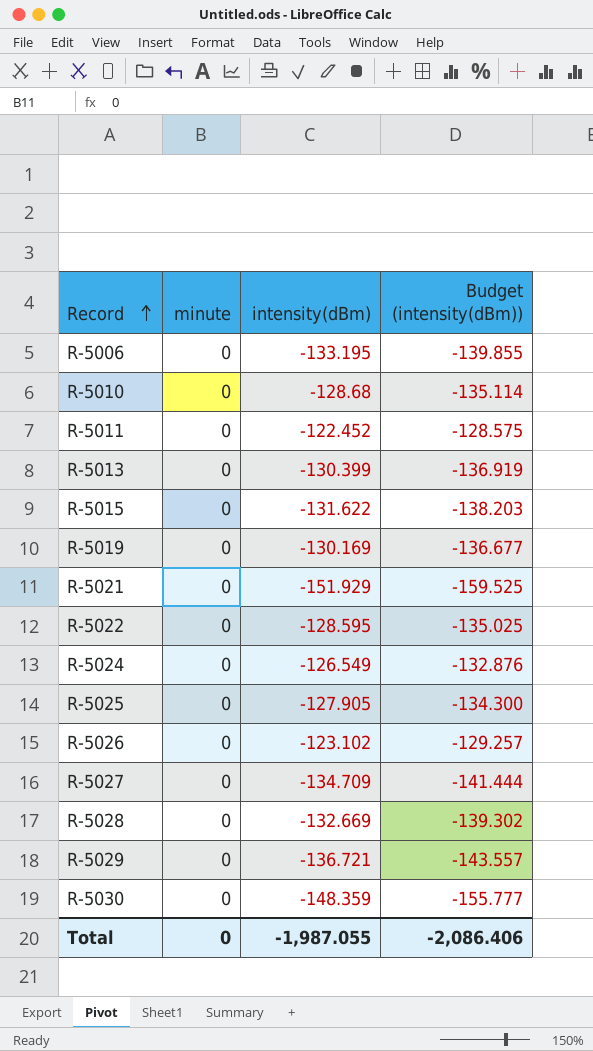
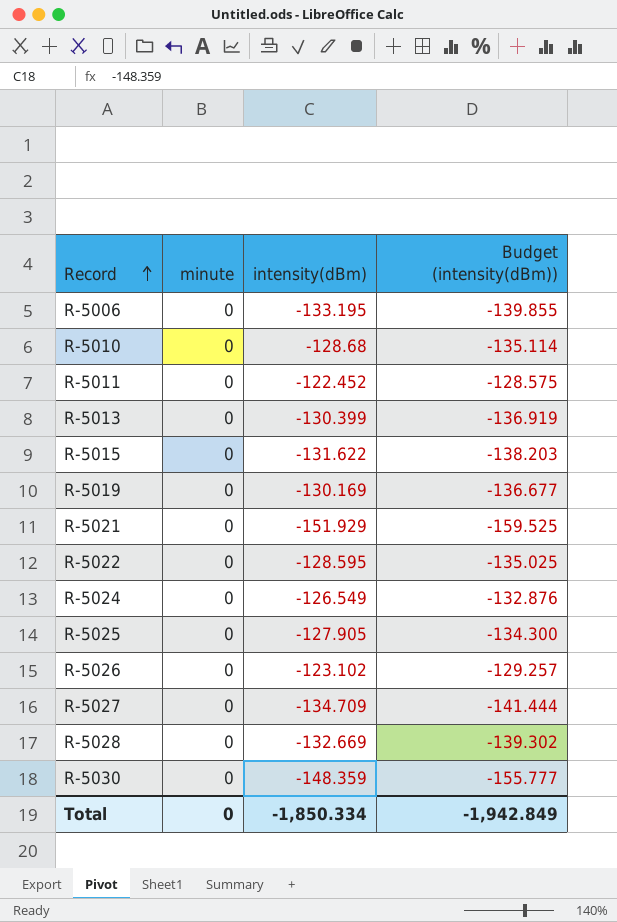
row R-5029: 0 | -136.721 | -143.557 -> none
Total | intensity(dBm): -1,987.055 -> -1,850.334
Total | Budget (intensity(dBm)): -2,086.406 -> -1,942.849

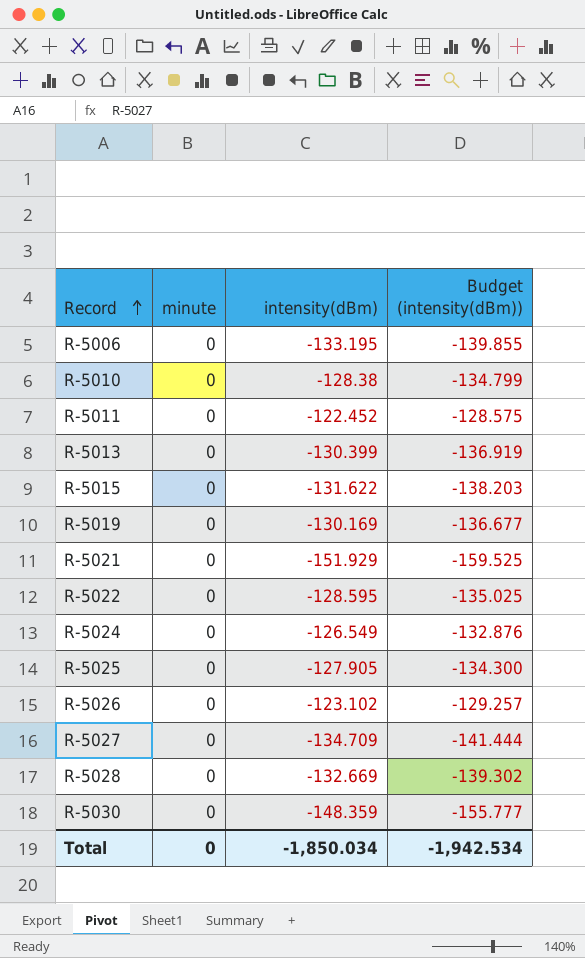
R-5010 | intensity(dBm): -128.68 -> -128.38
R-5010 | Budget (intensity(dBm)): -135.114 -> -134.799
Total | intensity(dBm): -1,850.334 -> -1,850.034
Total | Budget (intensity(dBm)): -1,942.849 -> -1,942.534

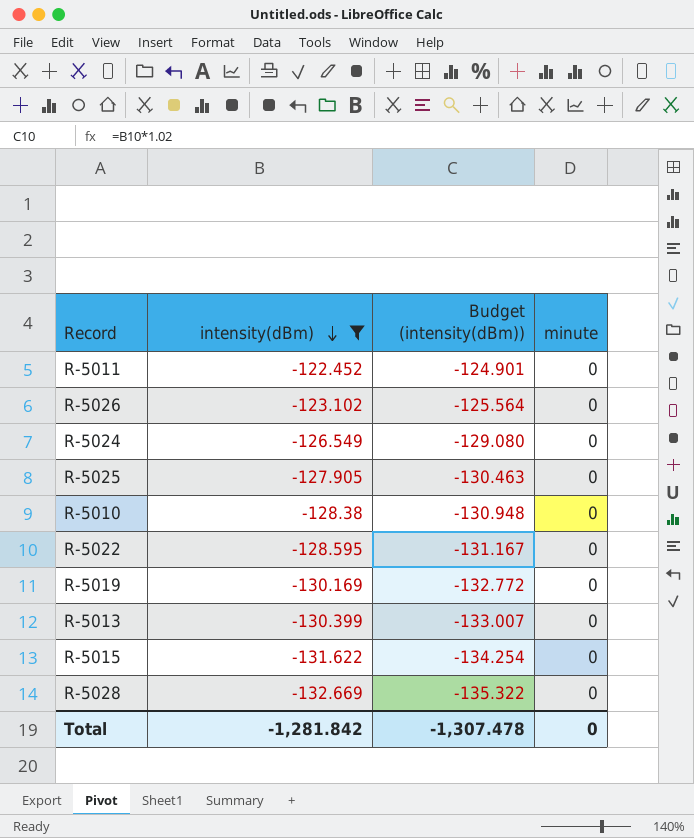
filter: none -> intensity(dBm) >= -132.669
row order: Record ascending -> intensity(dBm) descending
column Budget (intensity(dBm)) | formula: [intensity(dBm)] * 1.05 -> [intensity(dBm)] * 1.02
column minute | position: 2 -> 4
Total | intensity(dBm): -1,850.034 -> -1,281.842
Total | Budget (intensity(dBm)): -1,942.534 -> -1,307.478

